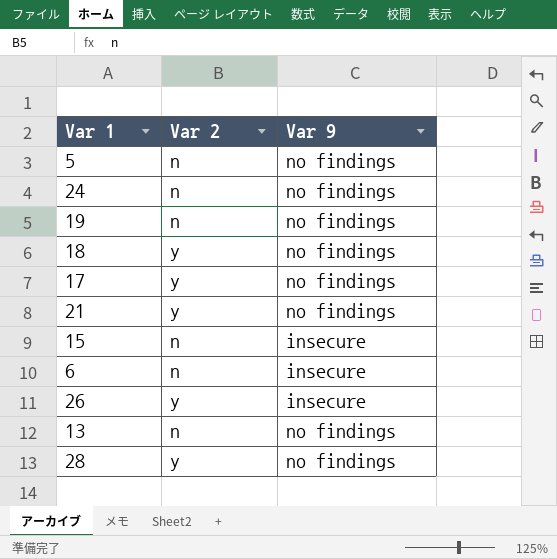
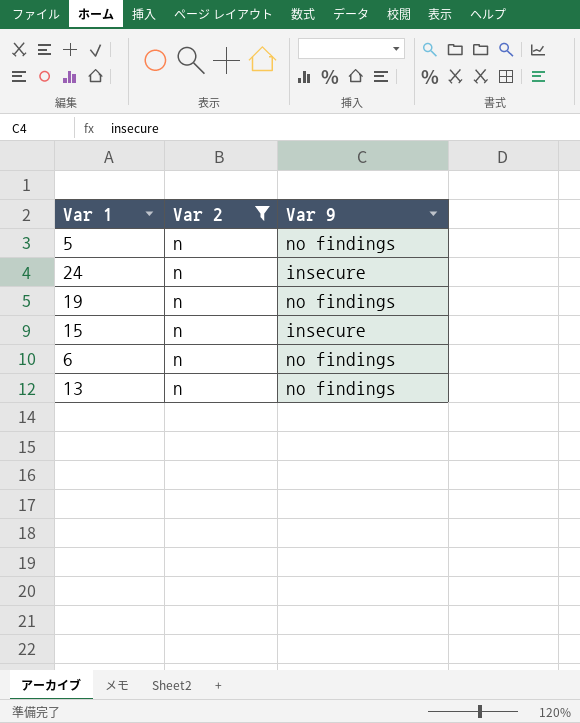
filter: none -> Var 2 = n
24 | Var 9: no findings -> insecure
6 | Var 9: insecure -> no findings

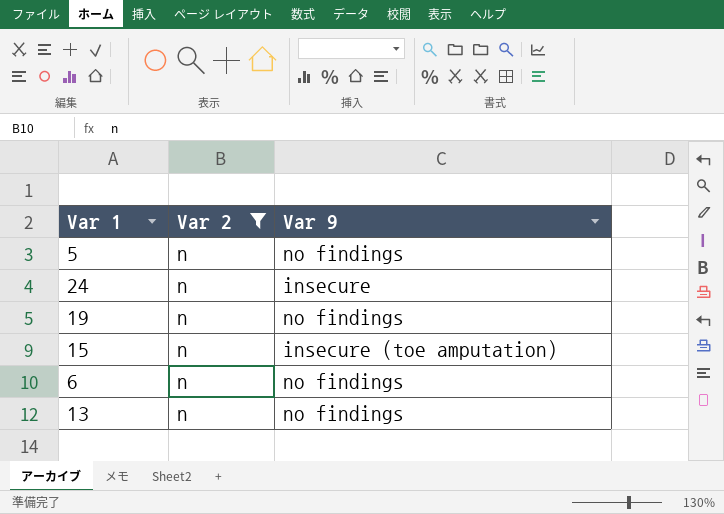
15 | Var 9: insecure -> insecure (toe amputation)

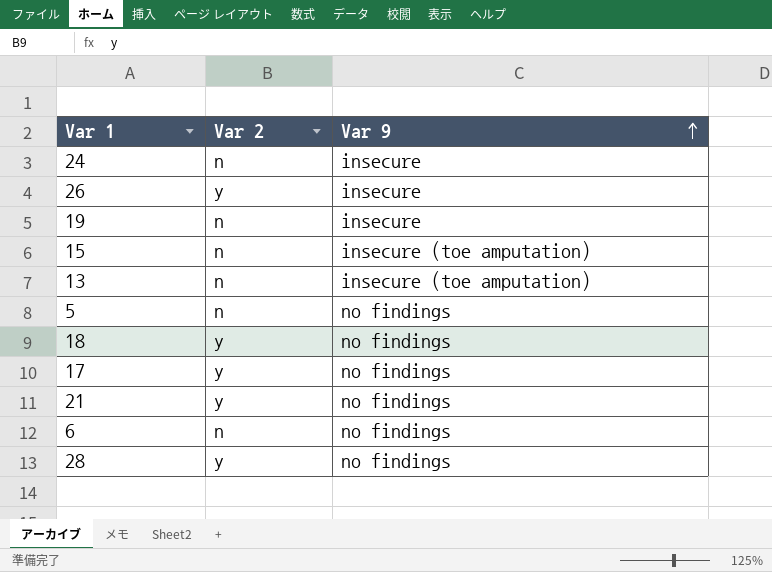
filter: Var 2 = n -> none
row order: none -> Var 9 ascending
19 | Var 9: no findings -> insecure
13 | Var 9: no findings -> insecure (toe amputation)

